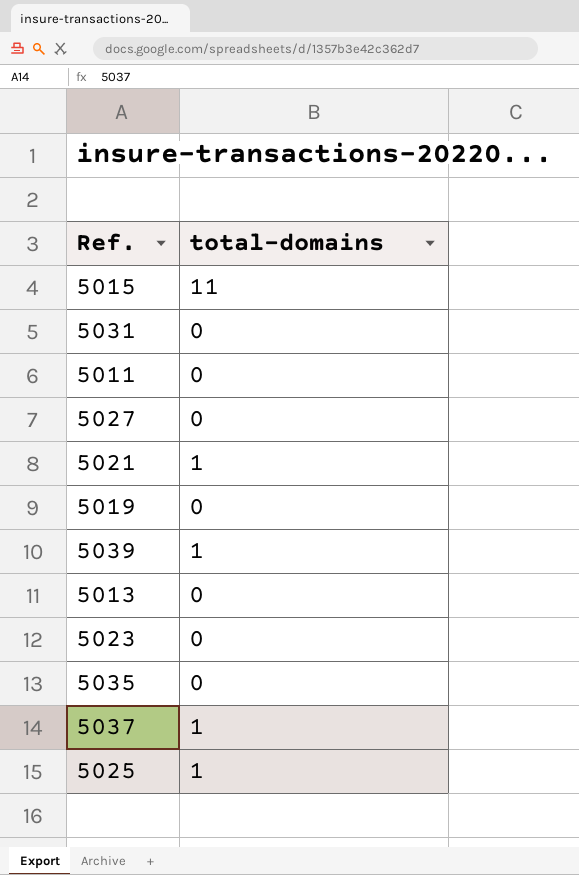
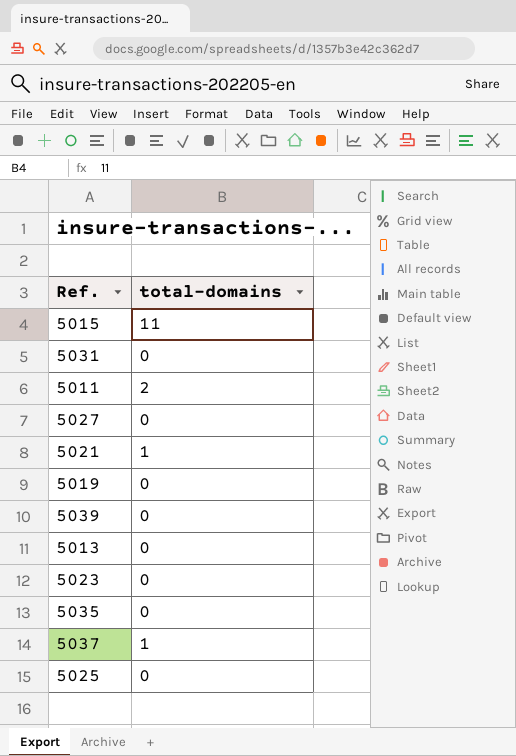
5011 | total-domains: 0 -> 2
5039 | total-domains: 1 -> 0
5025 | total-domains: 1 -> 0

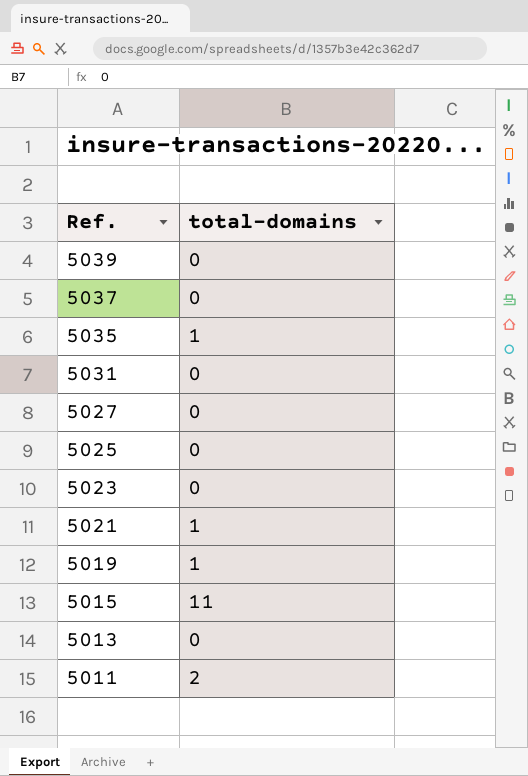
row order: none -> Ref. descending
5037 | total-domains: 1 -> 0
5035 | total-domains: 0 -> 1
5019 | total-domains: 0 -> 1

